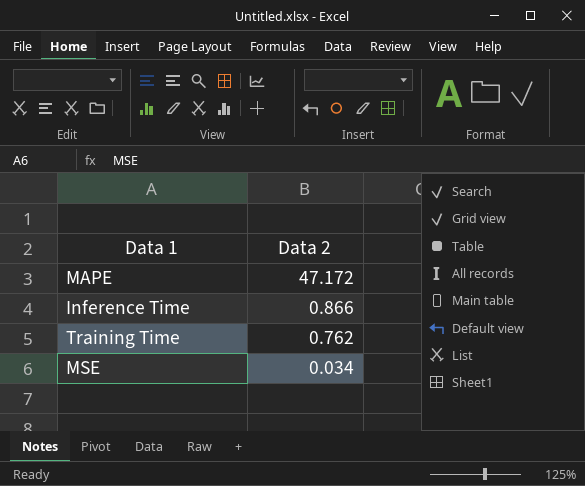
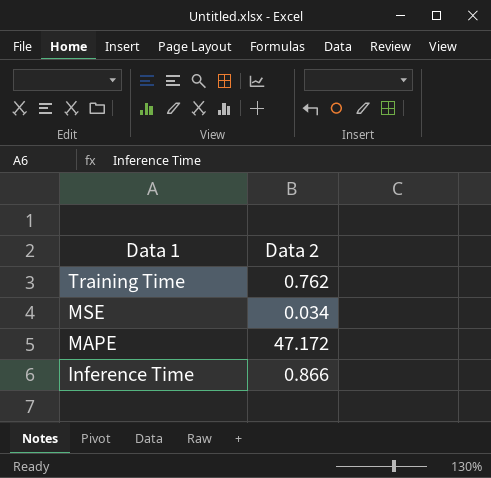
row order: Data 2 descending -> Data 1 descending

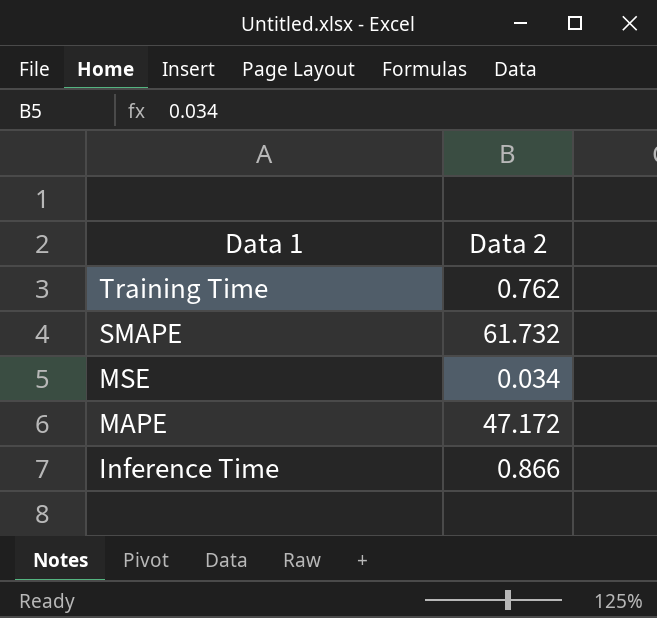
row SMAPE: none -> 61.732

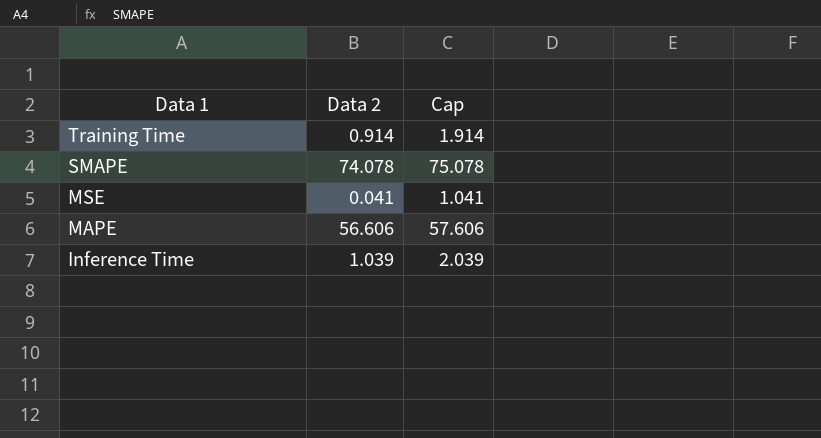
column Cap | formula: none -> [Data 2] + 1
Training Time | Data 2: 0.762 -> 0.914
SMAPE | Data 2: 61.732 -> 74.078
MSE | Data 2: 0.034 -> 0.041
MAPE | Data 2: 47.172 -> 56.606
Inference Time | Data 2: 0.866 -> 1.039

